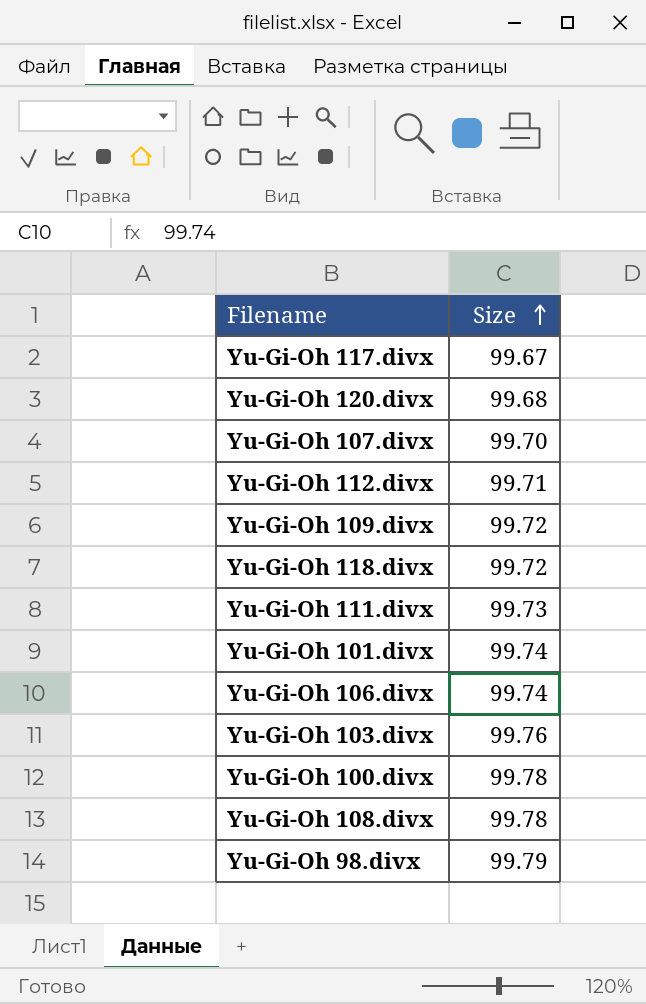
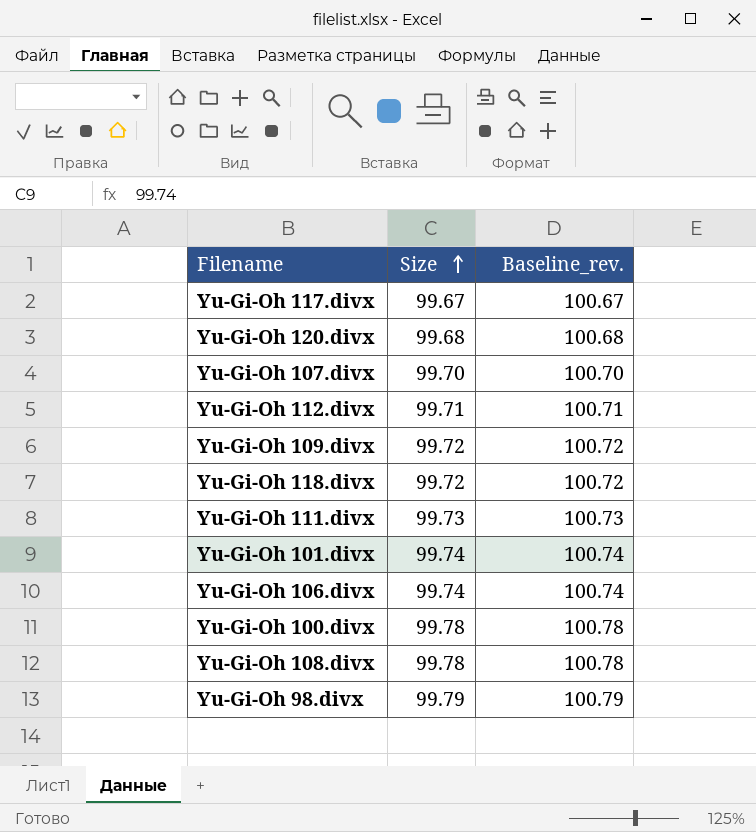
column Baseline_rev. | formula: none -> [Size] + 1
row Yu-Gi-Oh 103.divx: 99.76 -> none

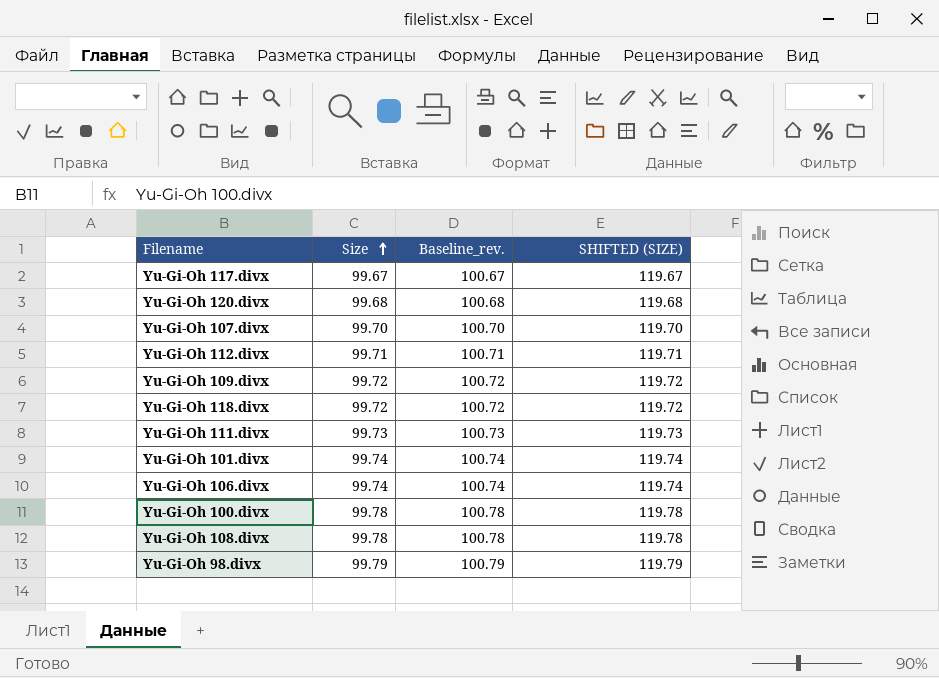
column SHIFTED (SIZE) | formula: none -> [Size] + 20

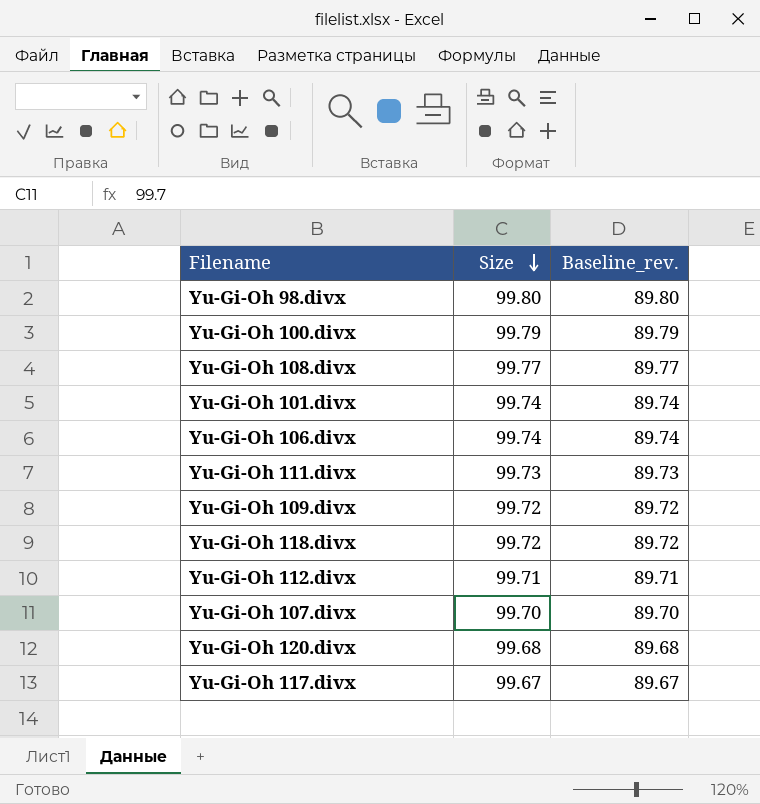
row order: Size ascending -> Size descending
column SHIFTED (SIZE) | formula: [Size] + 20 -> none
column Baseline_rev. | formula: [Size] + 1 -> [Size] - 10
Yu-Gi-Oh 98.divx | Size: 99.79 -> 99.80
Yu-Gi-Oh 100.divx | Size: 99.78 -> 99.79
Yu-Gi-Oh 108.divx | Size: 99.78 -> 99.77

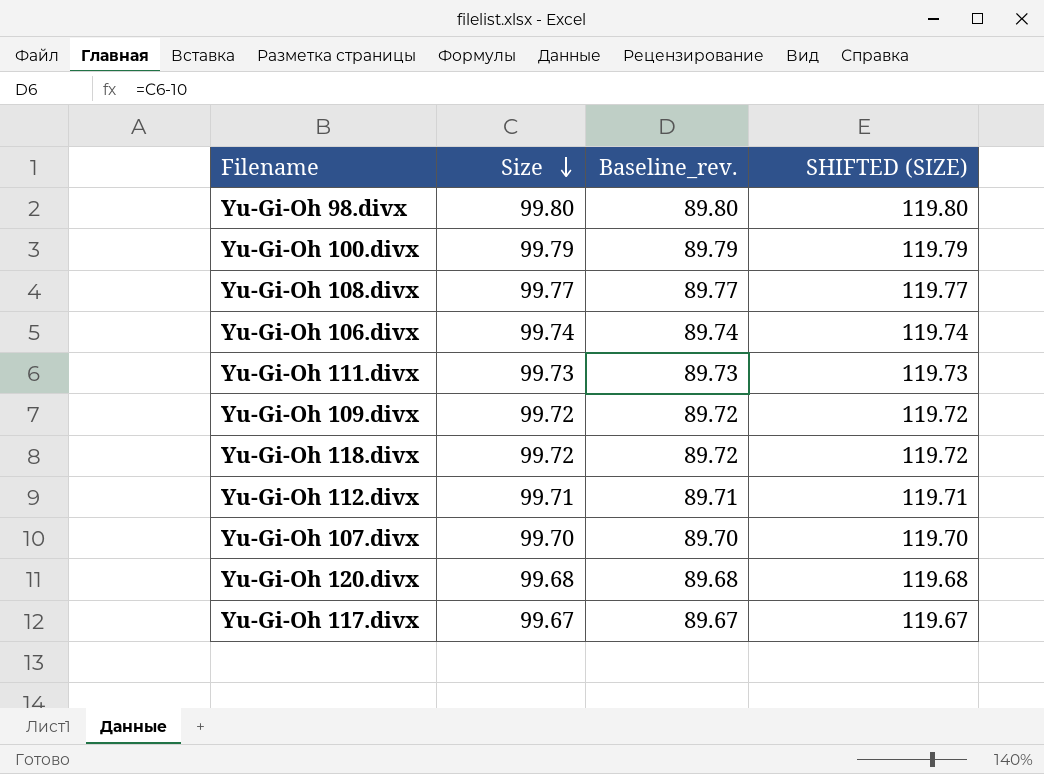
column SHIFTED (SIZE) | formula: none -> [Size] + 20
row Yu-Gi-Oh 101.divx: 99.74 | 89.74 -> none

